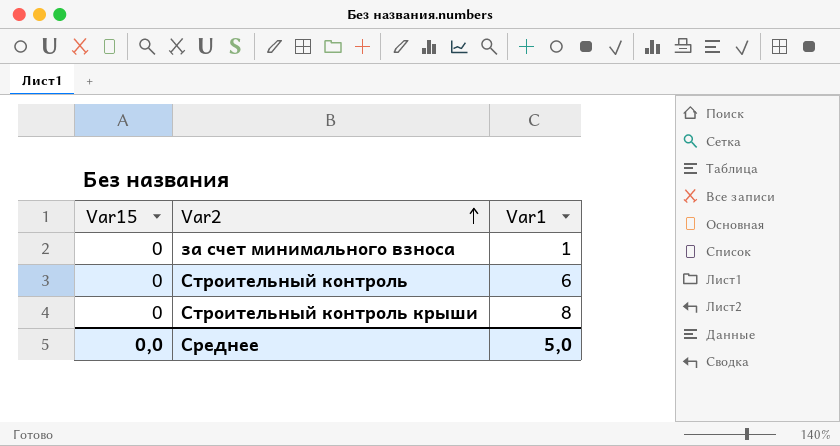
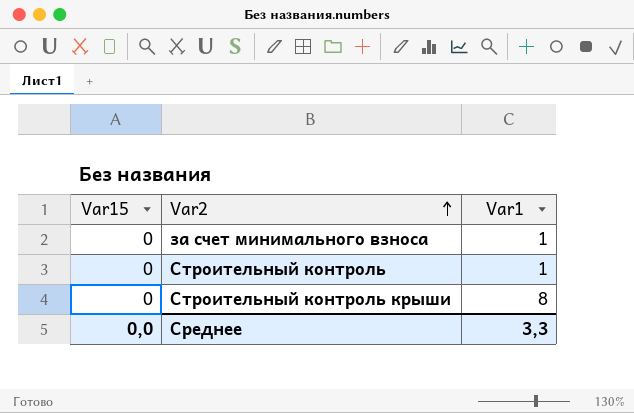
Строительный контроль | Var1: 6 -> 1
Среднее | Var1: 5,0 -> 3,3

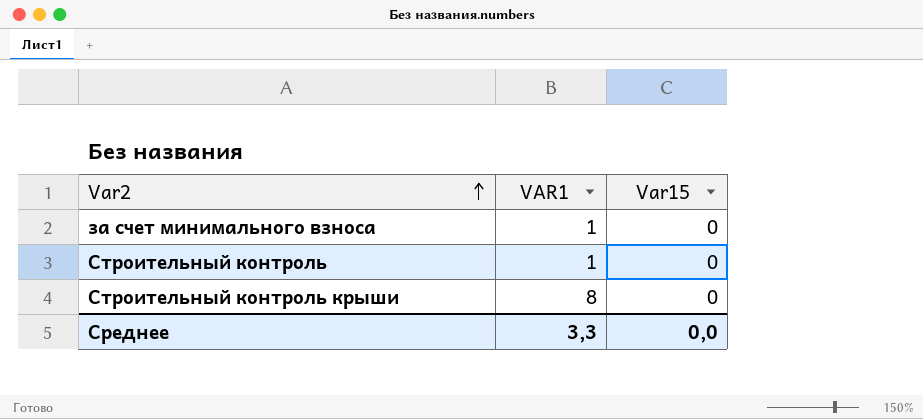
column name: Var1 -> VAR1
column Var15 | position: 1 -> 3

